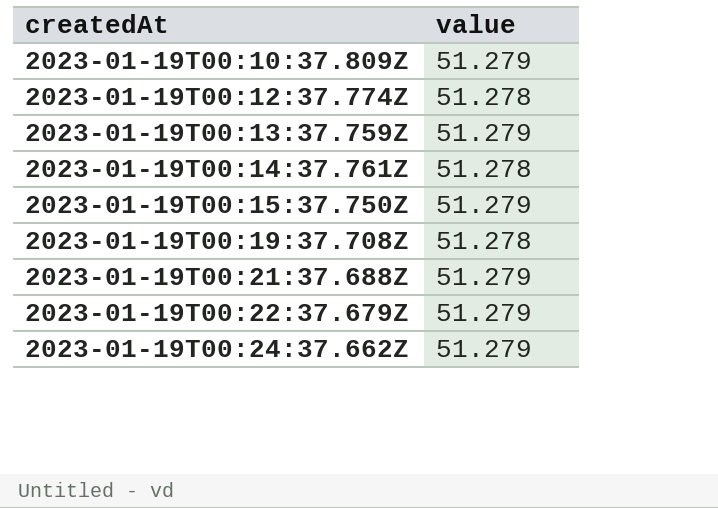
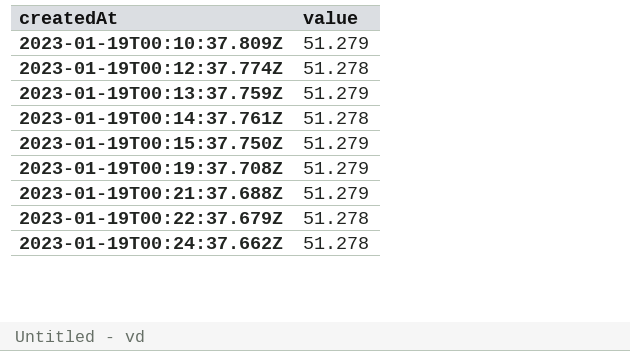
2023-01-19T00:19:37.708Z | value: 51.278 -> 51.279
2023-01-19T00:22:37.679Z | value: 51.279 -> 51.278
2023-01-19T00:24:37.662Z | value: 51.279 -> 51.278

